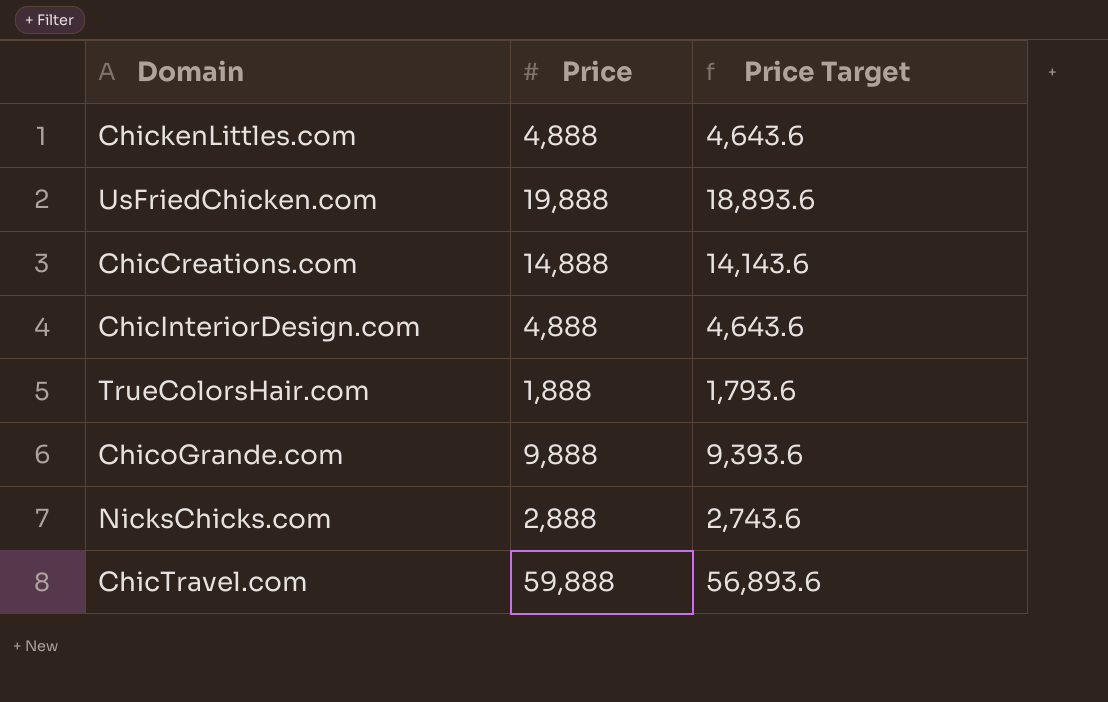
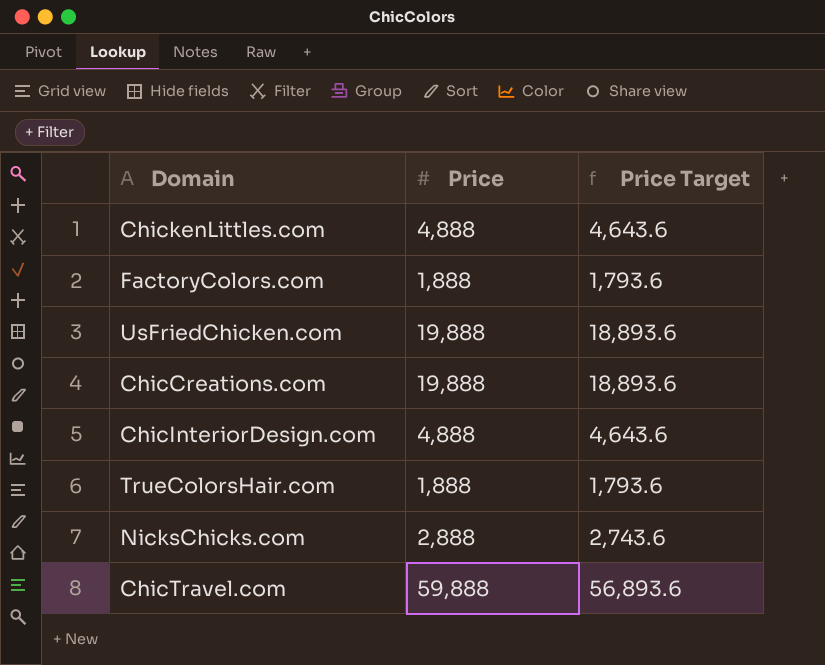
row ChicoGrande.com: 9,888 | 9,393.6 -> none
row FactoryColors.com: none -> 1,888 | 1,793.6
ChicCreations.com | Price: 14,888 -> 19,888
ChicCreations.com | Price Target: 14,143.6 -> 18,893.6

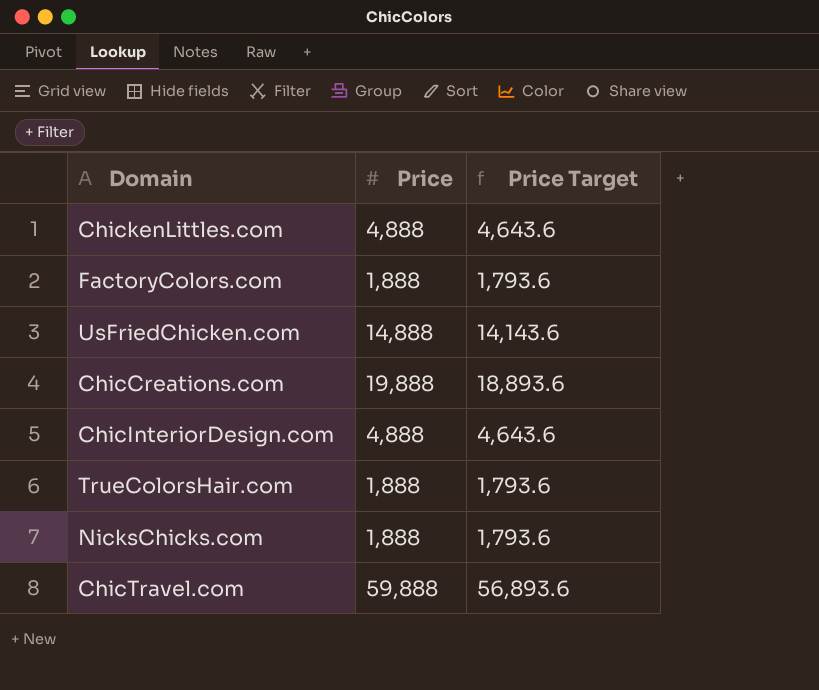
UsFriedChicken.com | Price: 19,888 -> 14,888
UsFriedChicken.com | Price Target: 18,893.6 -> 14,143.6
NicksChicks.com | Price: 2,888 -> 1,888
NicksChicks.com | Price Target: 2,743.6 -> 1,793.6

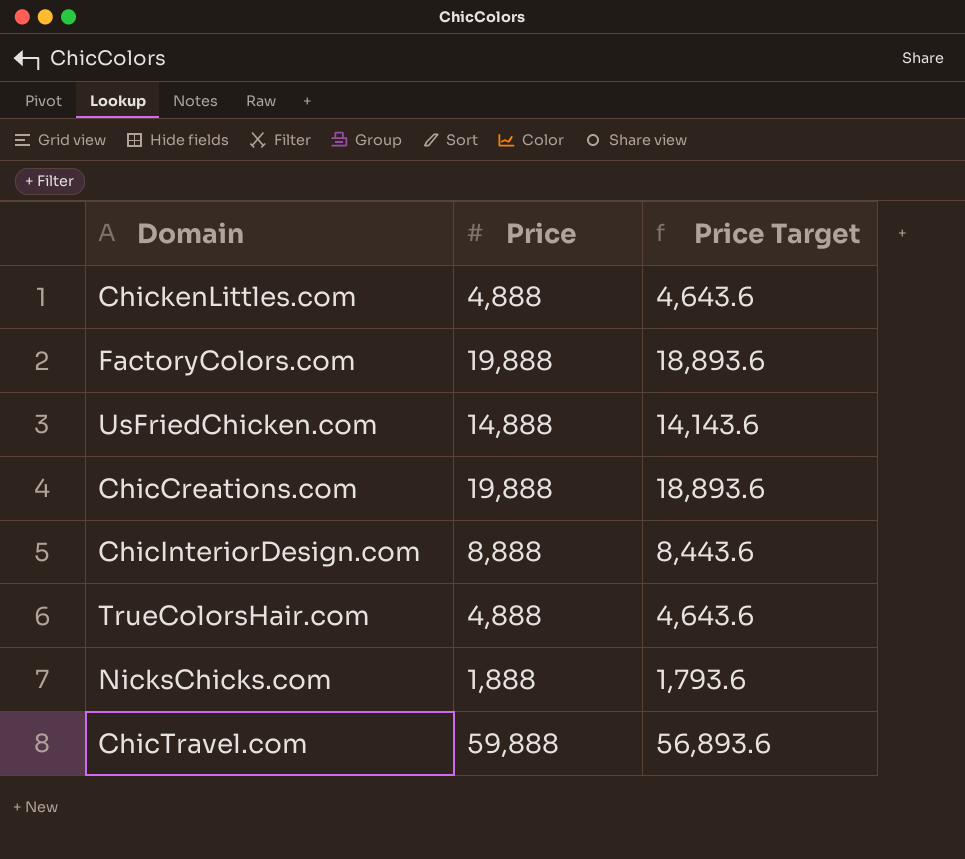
FactoryColors.com | Price: 1,888 -> 19,888
FactoryColors.com | Price Target: 1,793.6 -> 18,893.6
ChicInteriorDesign.com | Price: 4,888 -> 8,888
ChicInteriorDesign.com | Price Target: 4,643.6 -> 8,443.6
TrueColorsHair.com | Price: 1,888 -> 4,888
TrueColorsHair.com | Price Target: 1,793.6 -> 4,643.6

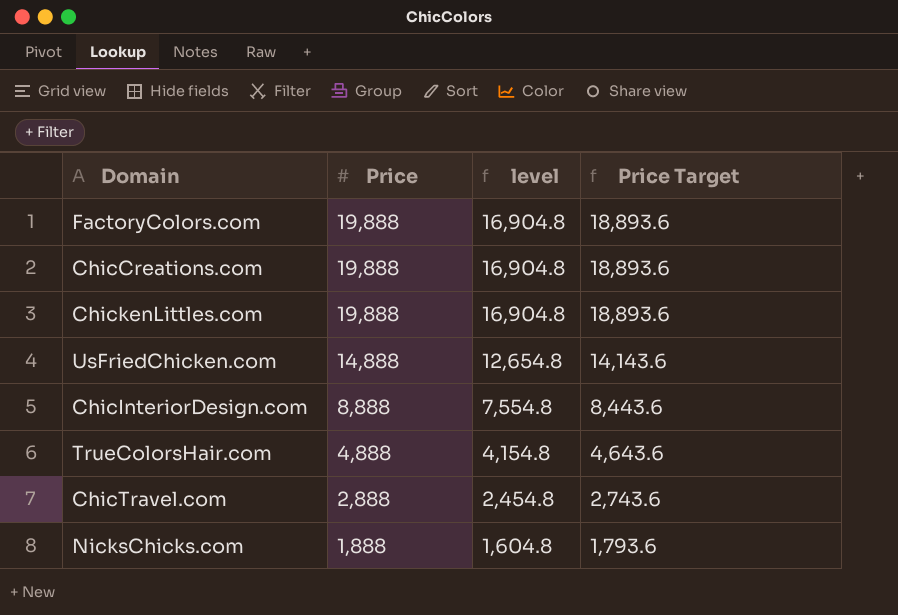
row order: none -> Price descending
column level | formula: none -> [Price] * 0.85
ChickenLittles.com | Price: 4,888 -> 19,888
ChickenLittles.com | Price Target: 4,643.6 -> 18,893.6
ChicTravel.com | Price: 59,888 -> 2,888
ChicTravel.com | Price Target: 56,893.6 -> 2,743.6

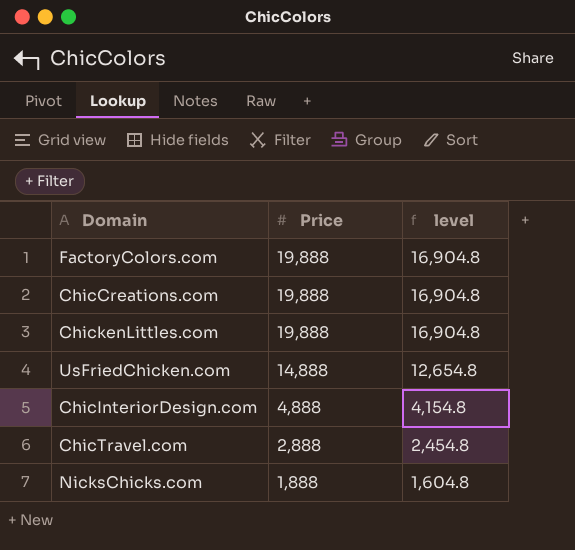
column Price Target | formula: [Price] * 0.95 -> none
row TrueColorsHair.com: 4,888 | 4,154.8 | 4,643.6 -> none
ChicInteriorDesign.com | Price: 8,888 -> 4,888
ChicInteriorDesign.com | level: 7,554.8 -> 4,154.8

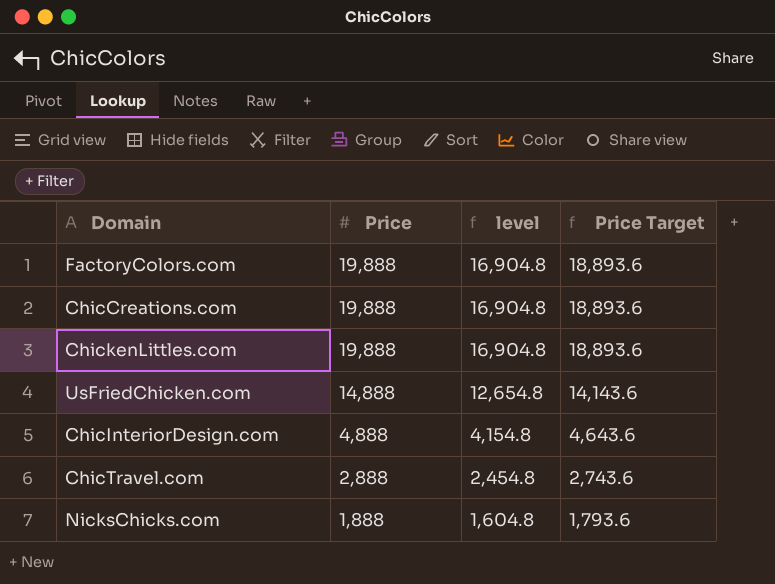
column Price Target | formula: none -> [Price] * 0.95

